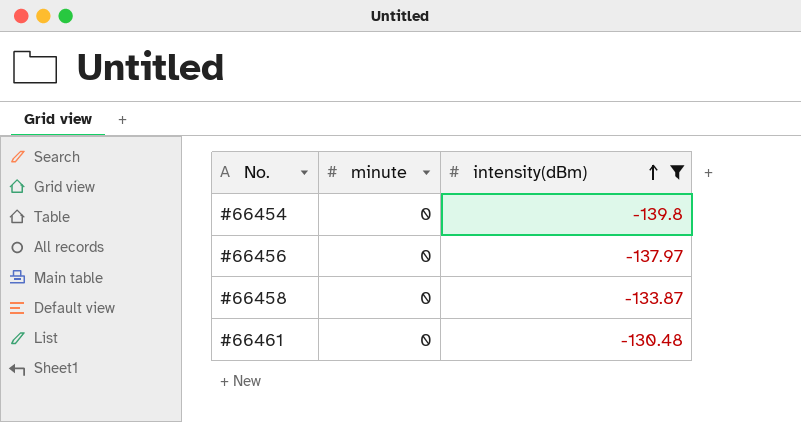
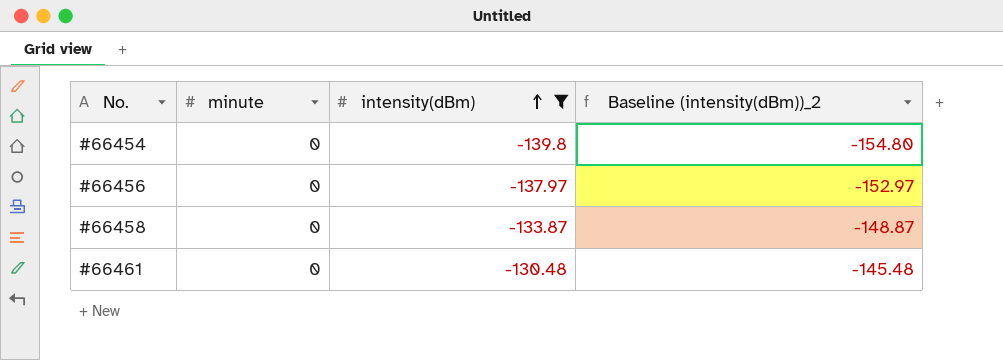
column Baseline (intensity(dBm))_2 | formula: none -> [intensity(dBm)] - 15

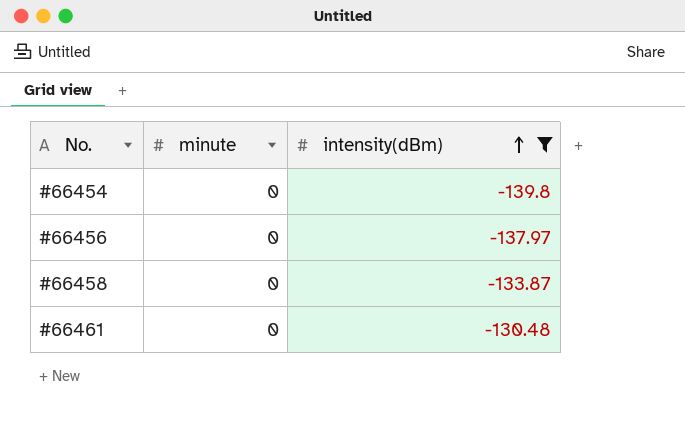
column Baseline (intensity(dBm))_2 | formula: [intensity(dBm)] - 15 -> none

